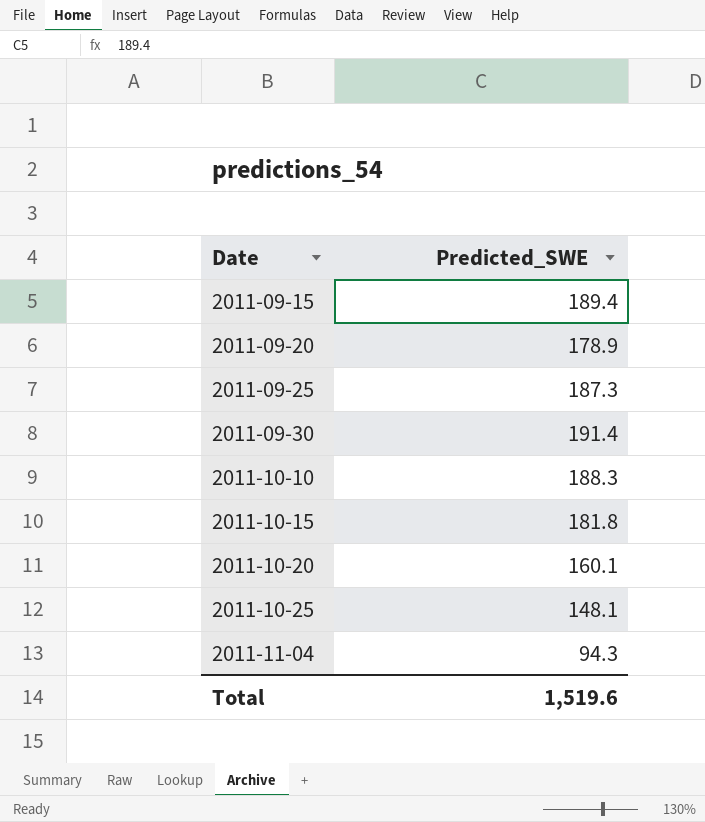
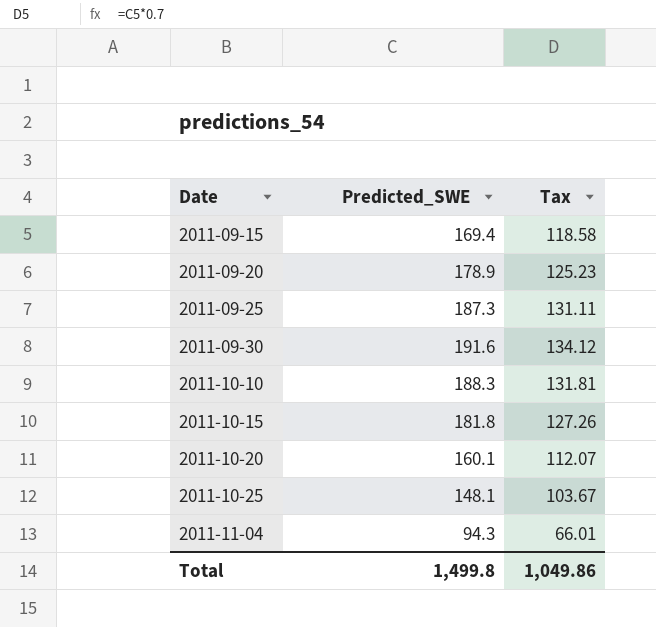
column Tax | formula: none -> [Predicted_SWE] * 0.7
2011-09-15 | Predicted_SWE: 189.4 -> 169.4
2011-09-30 | Predicted_SWE: 191.4 -> 191.6
Total | Predicted_SWE: 1,519.6 -> 1,499.8

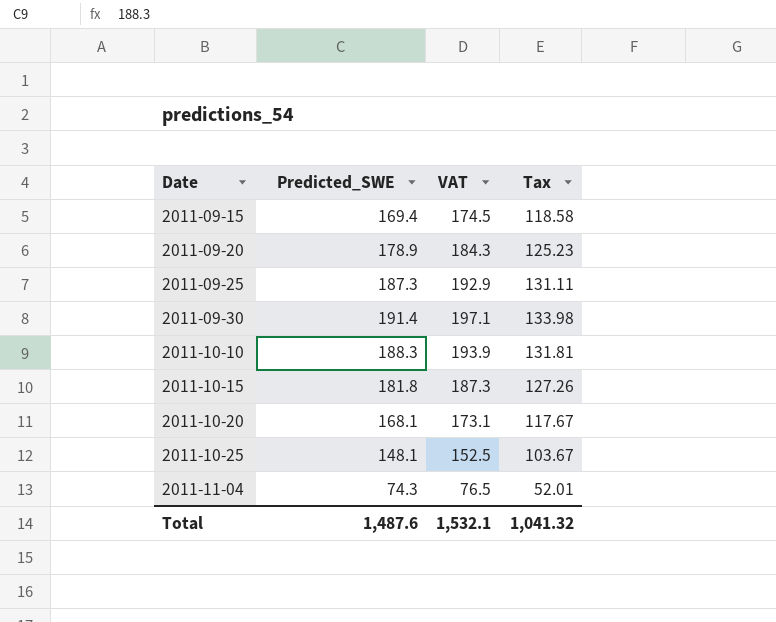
column VAT | formula: none -> [Predicted_SWE] * 1.03
2011-09-30 | Predicted_SWE: 191.6 -> 191.4
2011-09-30 | Tax: 134.12 -> 133.98
2011-10-20 | Predicted_SWE: 160.1 -> 168.1
2011-10-20 | Tax: 112.07 -> 117.67
2011-11-04 | Predicted_SWE: 94.3 -> 74.3
2011-11-04 | Tax: 66.01 -> 52.01
Total | Predicted_SWE: 1,499.8 -> 1,487.6
Total | Tax: 1,049.86 -> 1,041.32

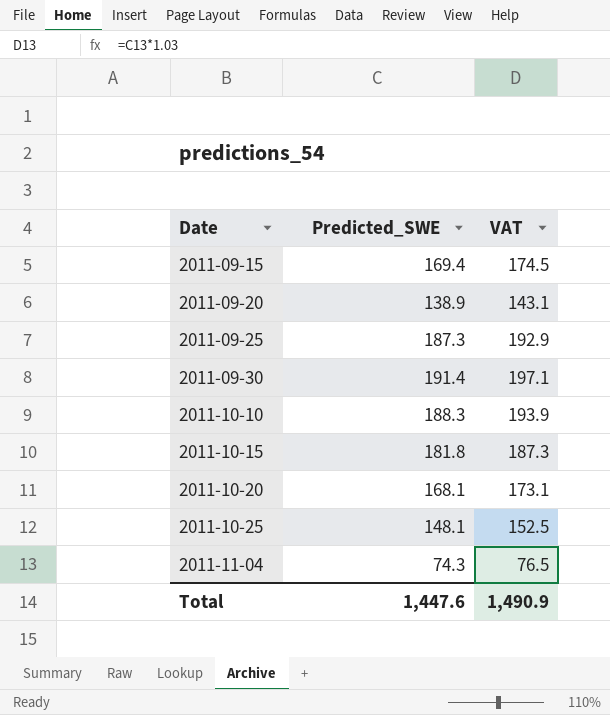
column Tax | formula: [Predicted_SWE] * 0.7 -> none
2011-09-20 | Predicted_SWE: 178.9 -> 138.9
2011-09-20 | VAT: 184.3 -> 143.1
Total | Predicted_SWE: 1,487.6 -> 1,447.6
Total | VAT: 1,532.1 -> 1,490.9

